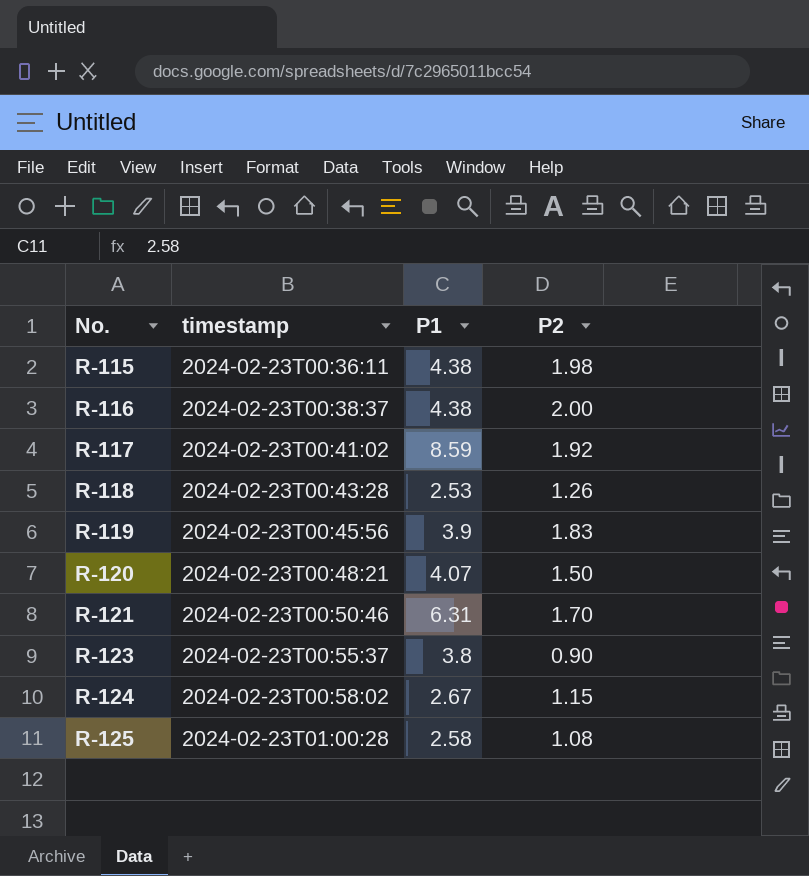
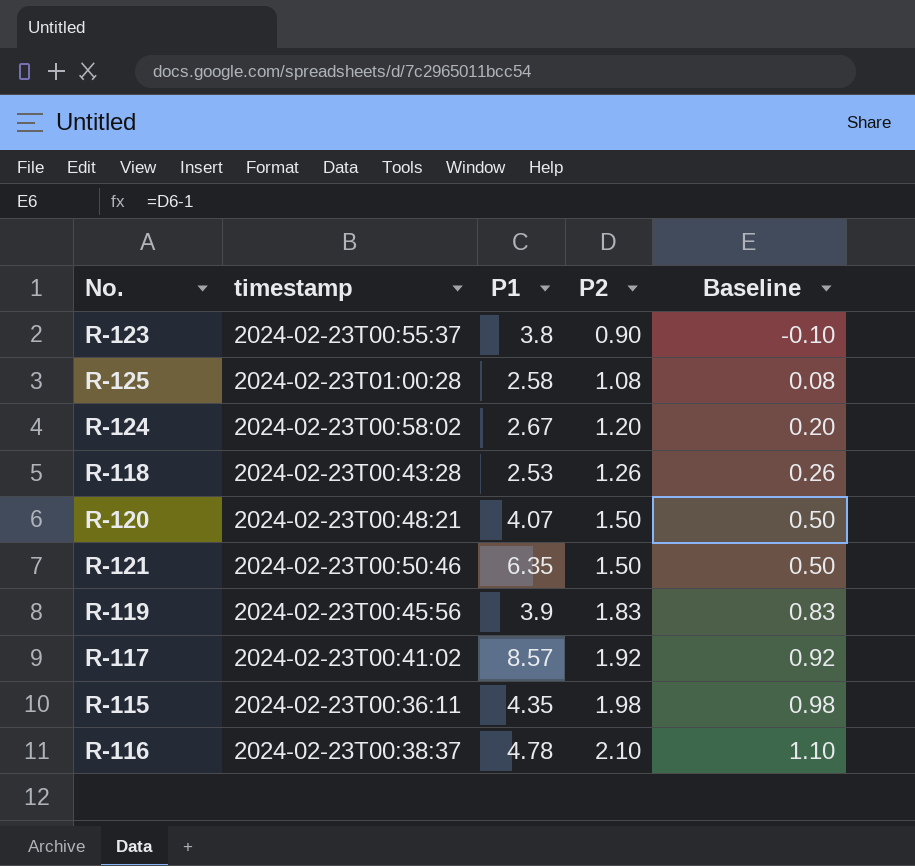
row order: No. ascending -> P2 ascending
column Baseline | formula: none -> [P2] - 1
R-124 | P2: 1.15 -> 1.20
R-121 | P1: 6.31 -> 6.35
R-121 | P2: 1.70 -> 1.50
R-117 | P1: 8.59 -> 8.57
R-115 | P1: 4.38 -> 4.35
R-116 | P1: 4.38 -> 4.78
R-116 | P2: 2.00 -> 2.10

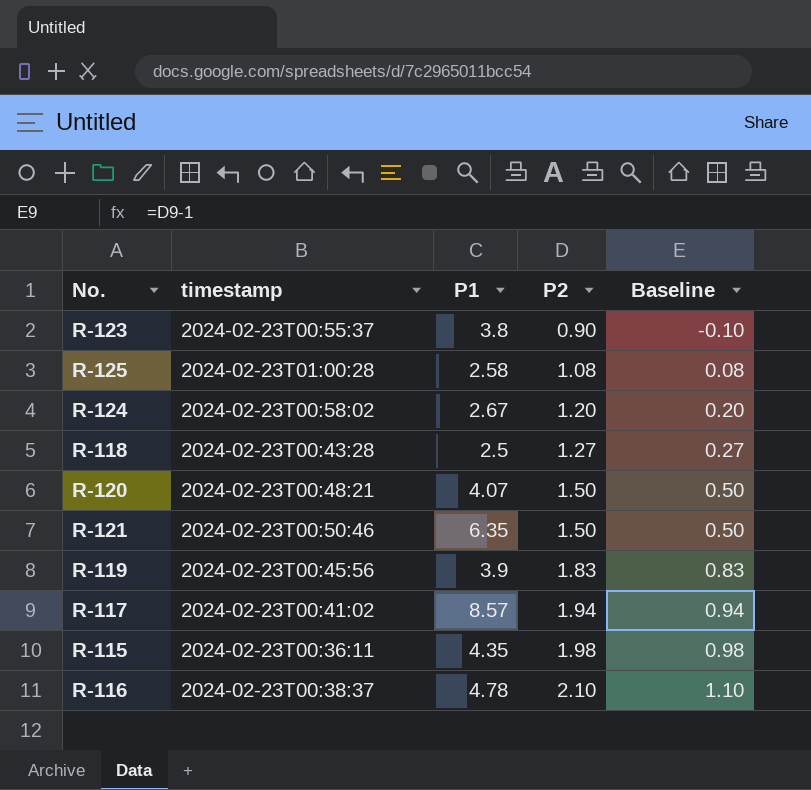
R-118 | P1: 2.53 -> 2.5
R-118 | P2: 1.26 -> 1.27
R-118 | Baseline: 0.26 -> 0.27
R-117 | P2: 1.92 -> 1.94
R-117 | Baseline: 0.92 -> 0.94

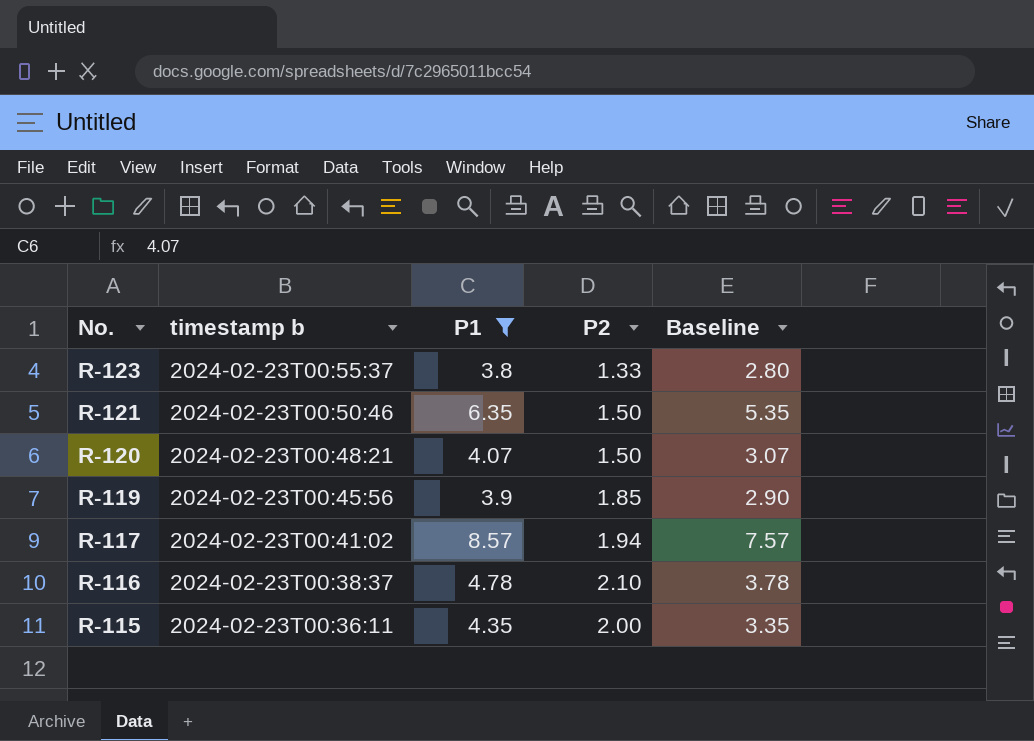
filter: none -> P1 >= 3.8
row order: P2 ascending -> No. descending
column name: timestamp -> timestamp b
column Baseline | formula: [P2] - 1 -> [P1] - 1
R-123 | P2: 0.90 -> 1.33
R-119 | P2: 1.83 -> 1.85
R-115 | P2: 1.98 -> 2.00

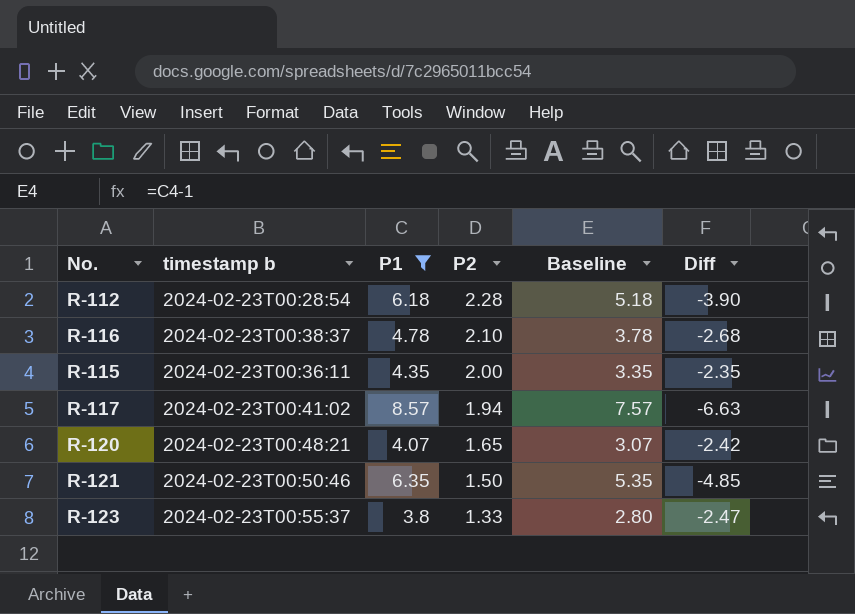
row order: No. descending -> P2 descending
column Diff | formula: none -> [P2] - [P1]
row R-119: 2024-02-23T00:45:56 | 3.9 | 1.85 | 2.90 -> none
row R-112: none -> 2024-02-23T00:28:54 | 6.18 | 2.28 | 5.18 | -3.90
R-120 | P2: 1.50 -> 1.65

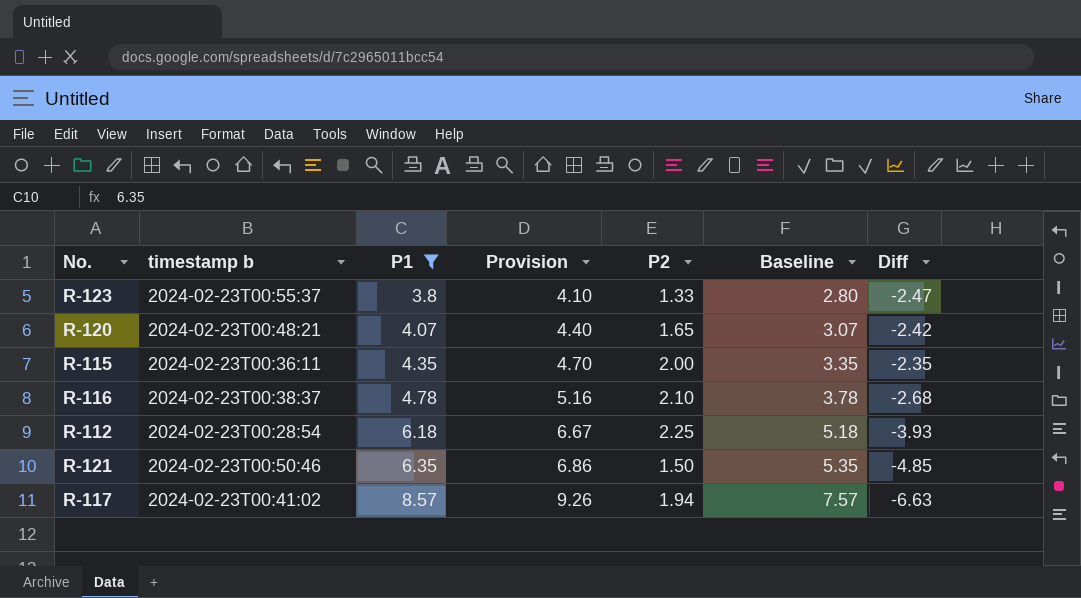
row order: P2 descending -> P1 ascending
column Provision | formula: none -> [P1] * 1.08
R-112 | P2: 2.28 -> 2.25
R-112 | Diff: -3.90 -> -3.93

